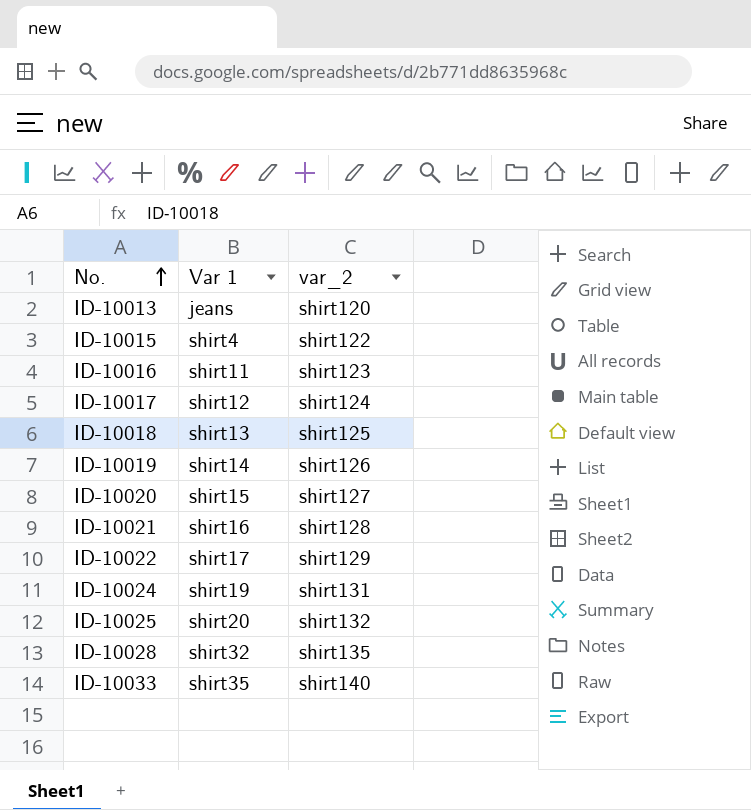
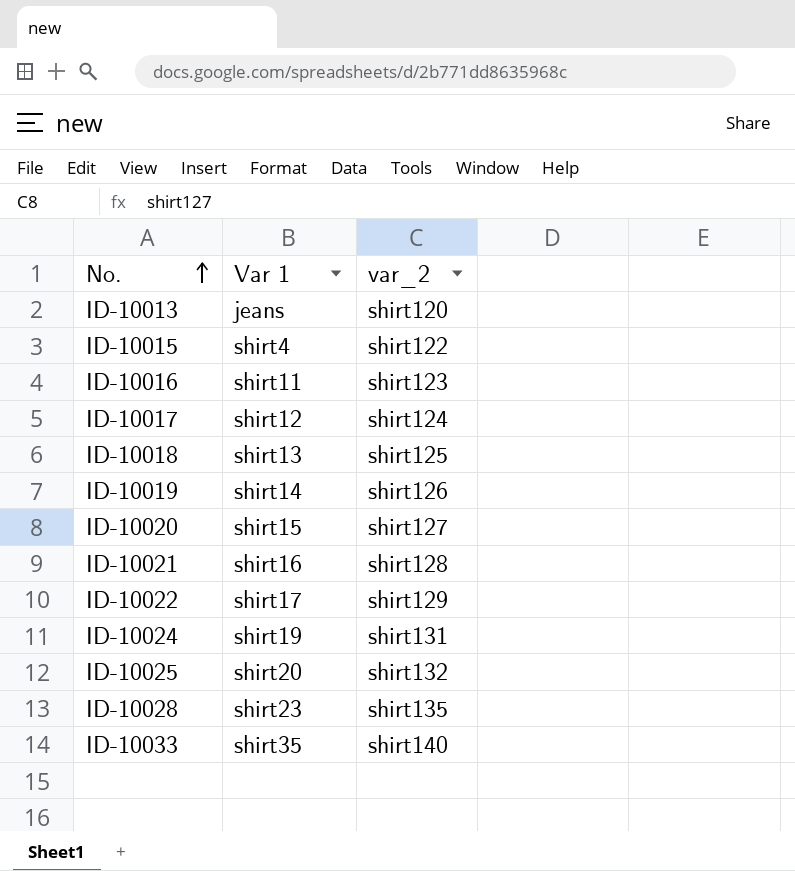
ID-10028 | Var 1: shirt32 -> shirt23

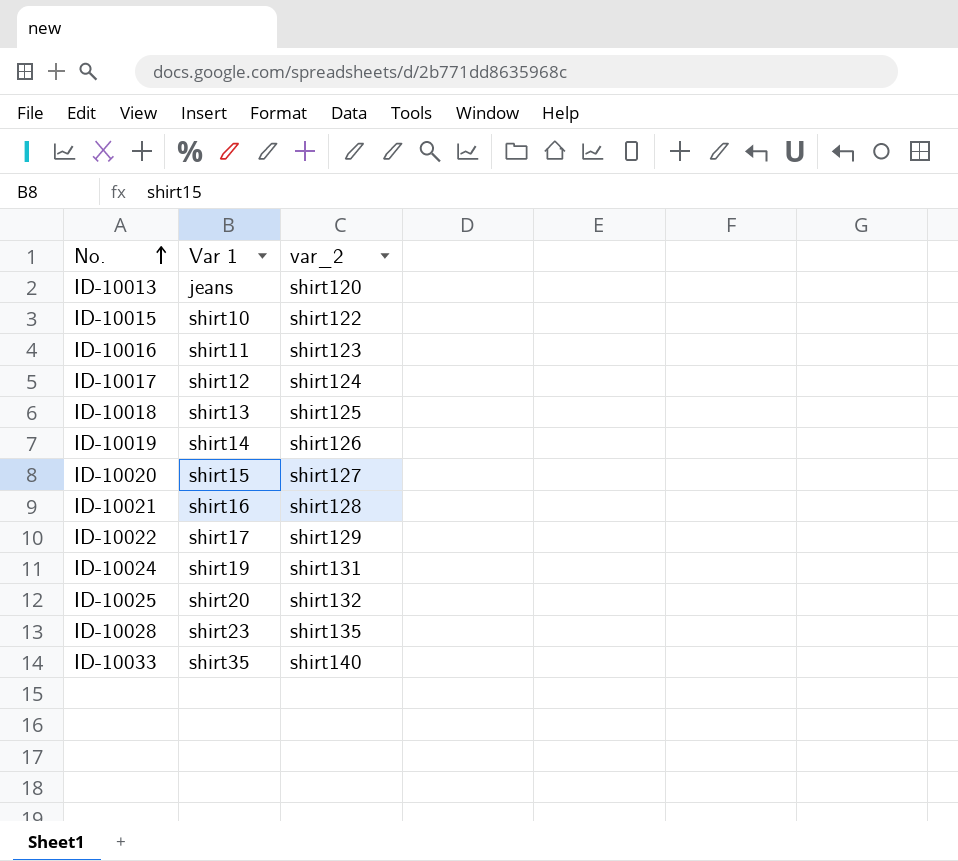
ID-10015 | Var 1: shirt4 -> shirt10

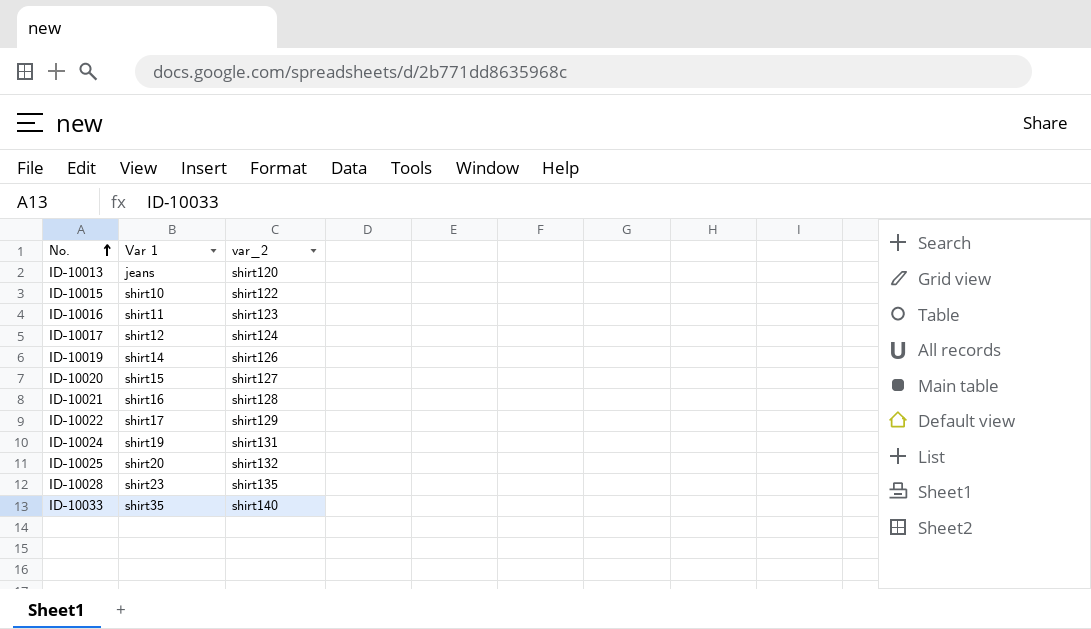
row ID-10018: shirt13 | shirt125 -> none

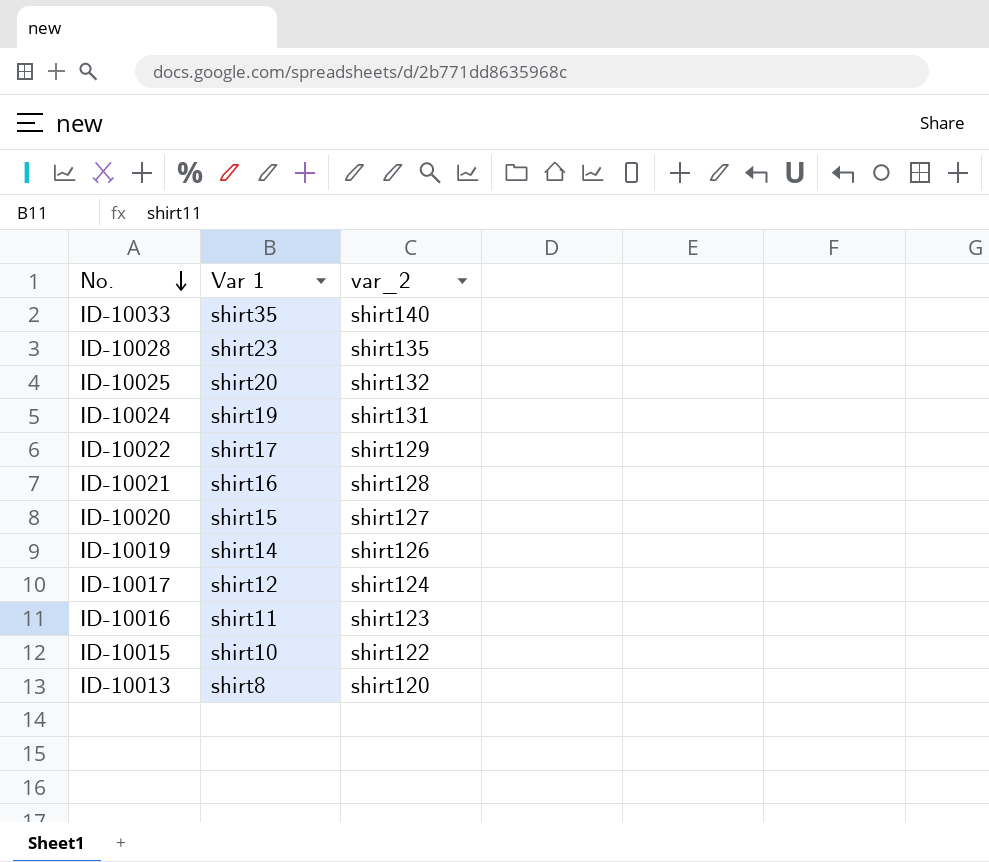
row order: No. ascending -> No. descending
ID-10013 | Var 1: jeans -> shirt8

